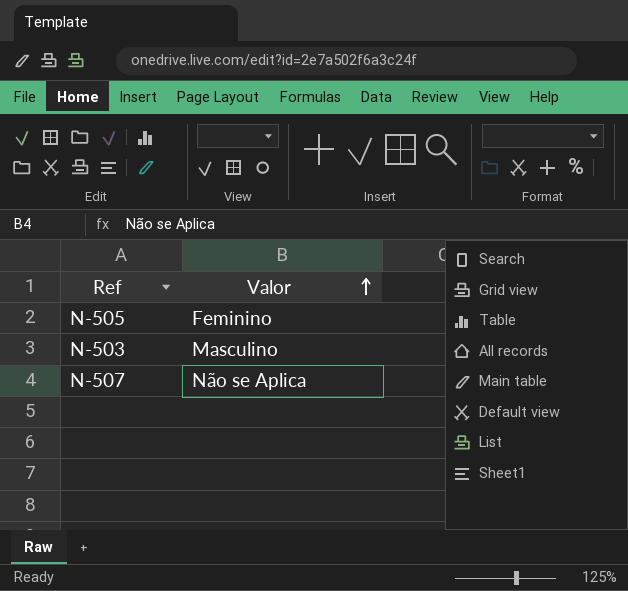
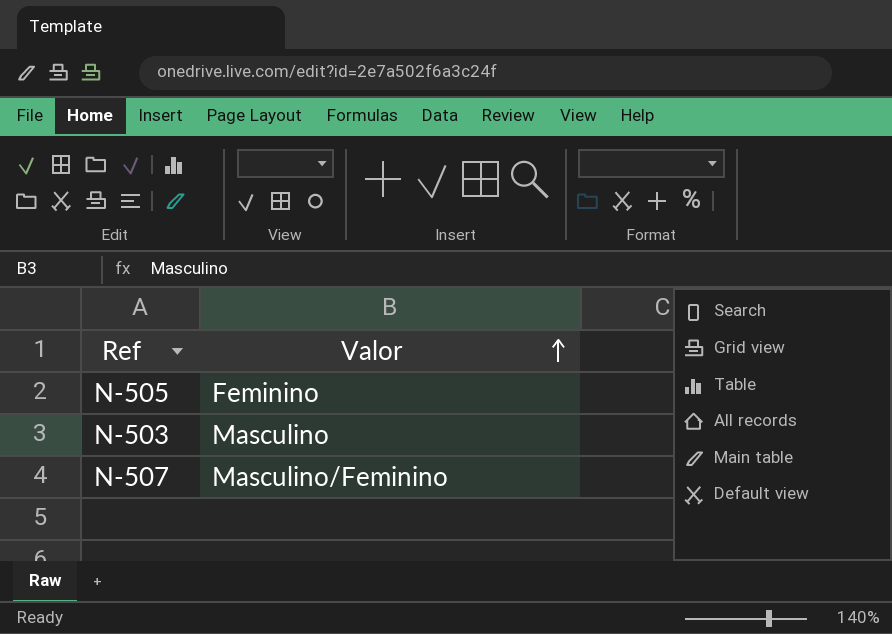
N-507 | Valor: Não se Aplica -> Masculino/Feminino

